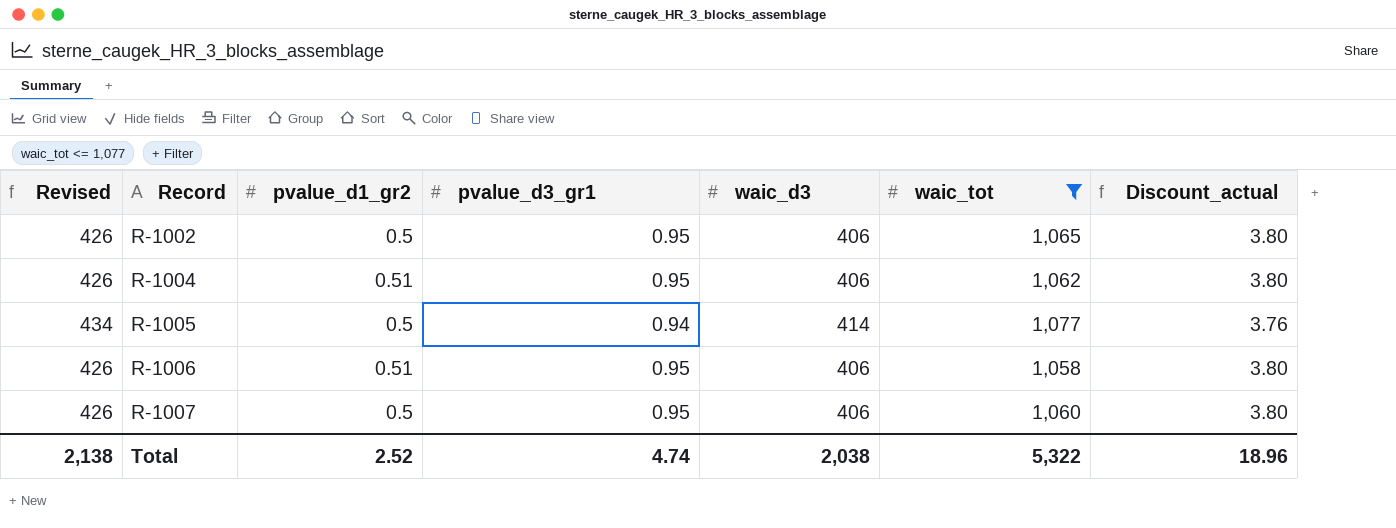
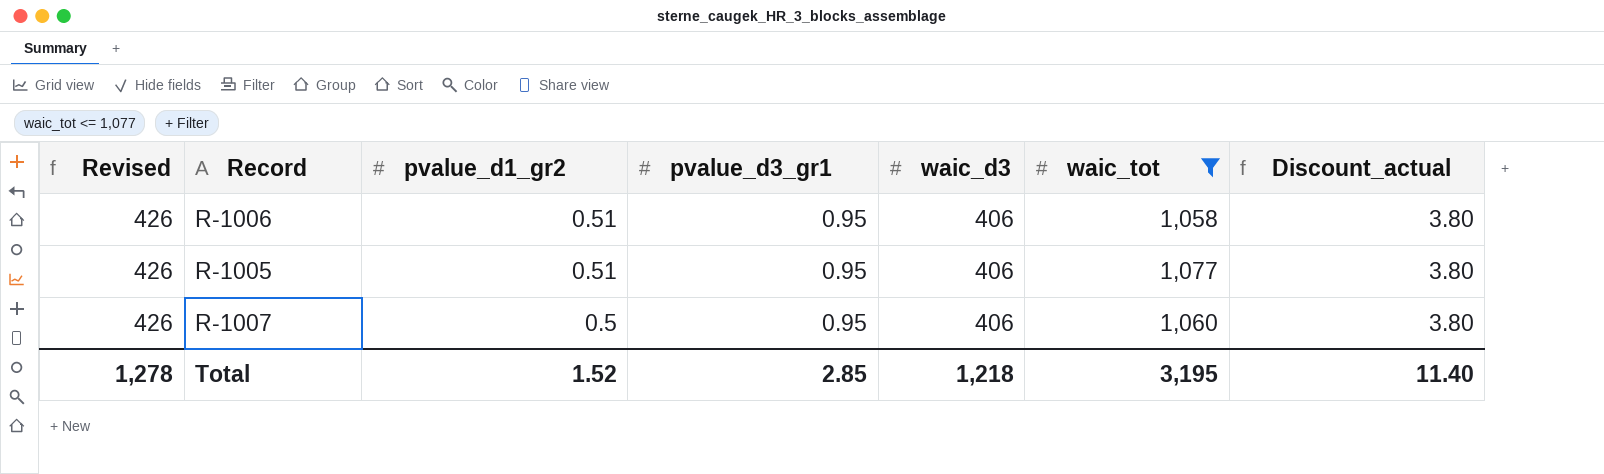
row order: Record ascending -> pvalue_d1_gr2 descending
row R-1002: 426 | 0.5 | 0.95 | 406 | 1,065 | 3.80 -> none
row R-1004: 426 | 0.51 | 0.95 | 406 | 1,062 | 3.80 -> none
R-1005 | Revised: 434 -> 426
R-1005 | pvalue_d1_gr2: 0.5 -> 0.51
R-1005 | pvalue_d3_gr1: 0.94 -> 0.95
R-1005 | waic_d3: 414 -> 406
R-1005 | Discount_actual: 3.76 -> 3.80
Total | Revised: 2,138 -> 1,278
Total | pvalue_d1_gr2: 2.52 -> 1.52
Total | pvalue_d3_gr1: 4.74 -> 2.85
Total | waic_d3: 2,038 -> 1,218
Total | waic_tot: 5,322 -> 3,195
Total | Discount_actual: 18.96 -> 11.40

